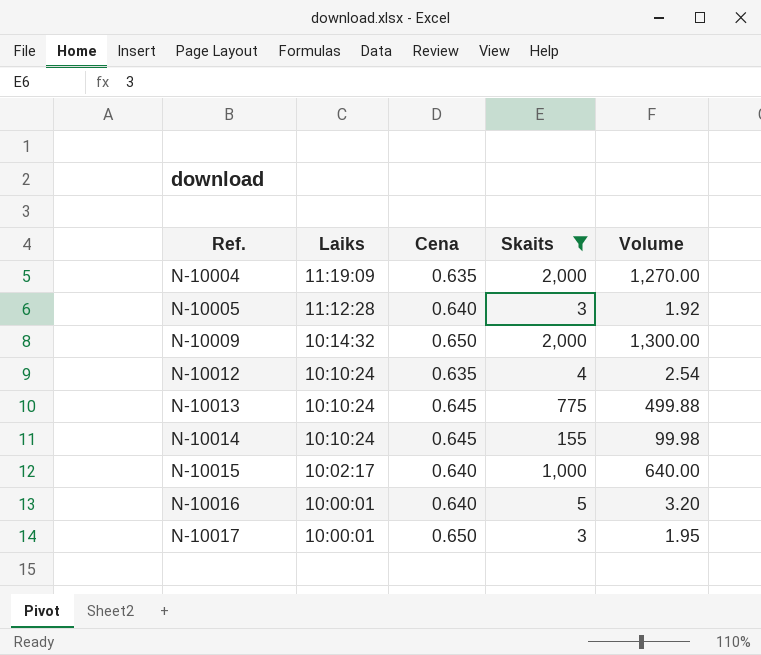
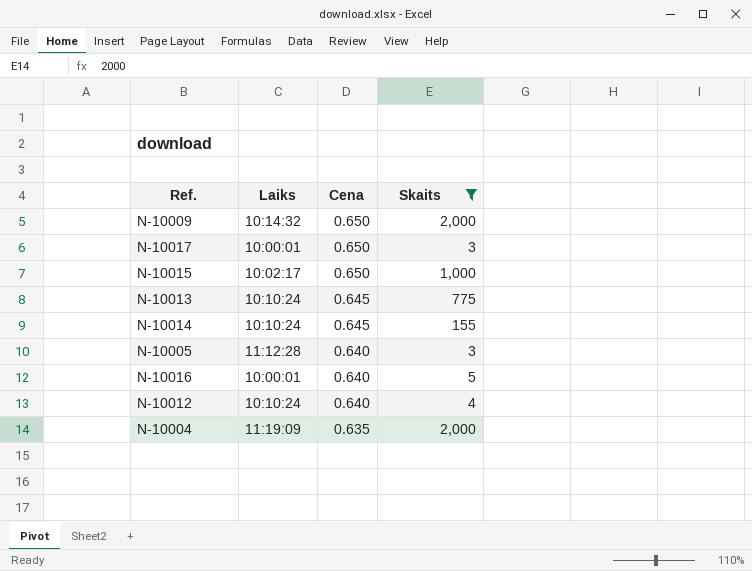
row order: Ref. ascending -> Cena descending
column Volume | formula: [Cena] * [Skaits] -> none
N-10015 | Cena: 0.640 -> 0.650
N-10012 | Cena: 0.635 -> 0.640

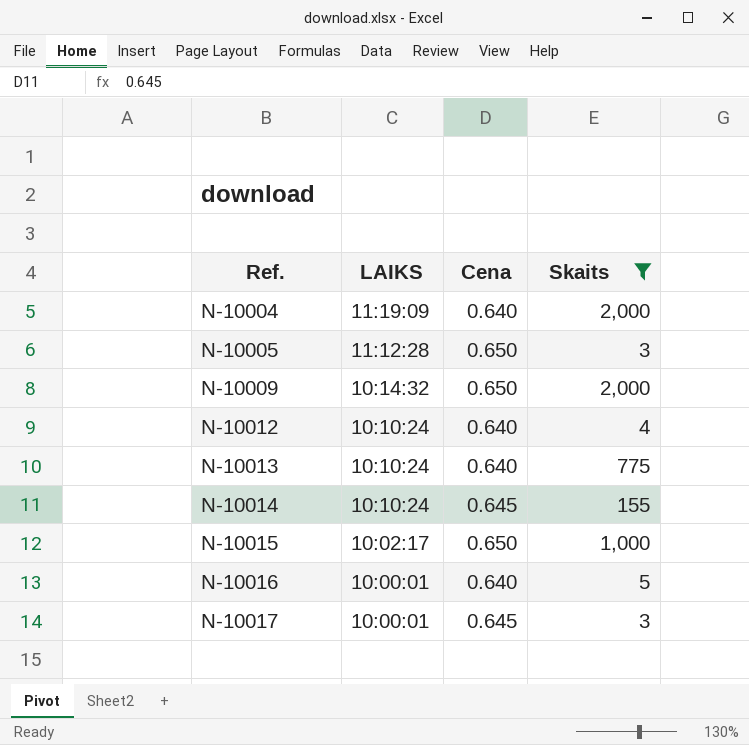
row order: Cena descending -> Ref. ascending
column name: Laiks -> LAIKS
N-10004 | Cena: 0.635 -> 0.640
N-10005 | Cena: 0.640 -> 0.650
N-10013 | Cena: 0.645 -> 0.640
N-10017 | Cena: 0.650 -> 0.645

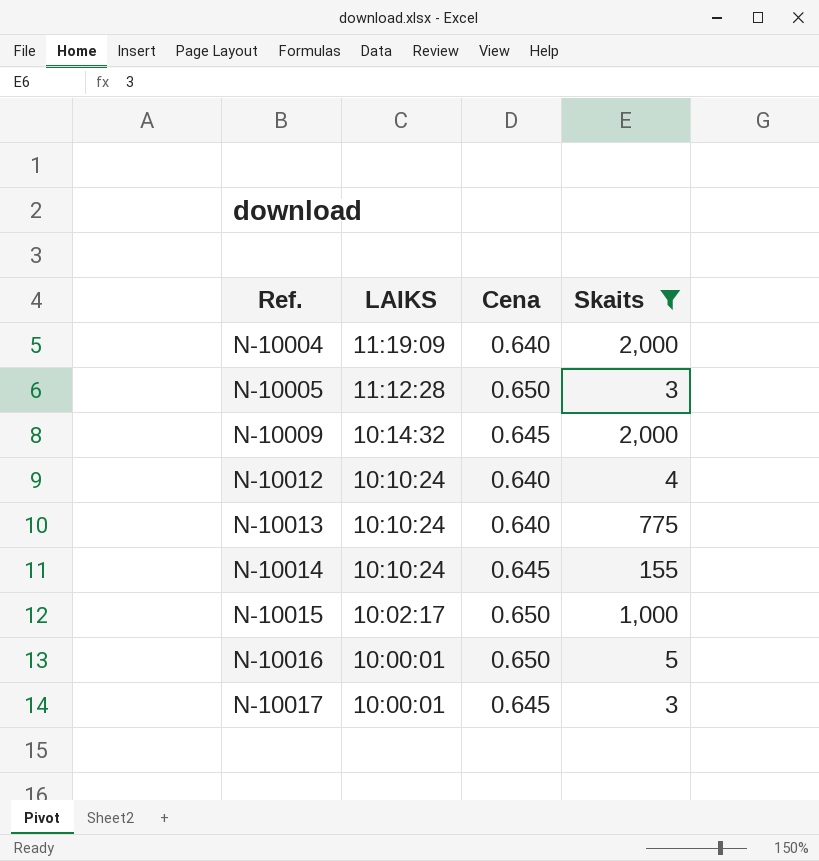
N-10009 | Cena: 0.650 -> 0.645
N-10016 | Cena: 0.640 -> 0.650

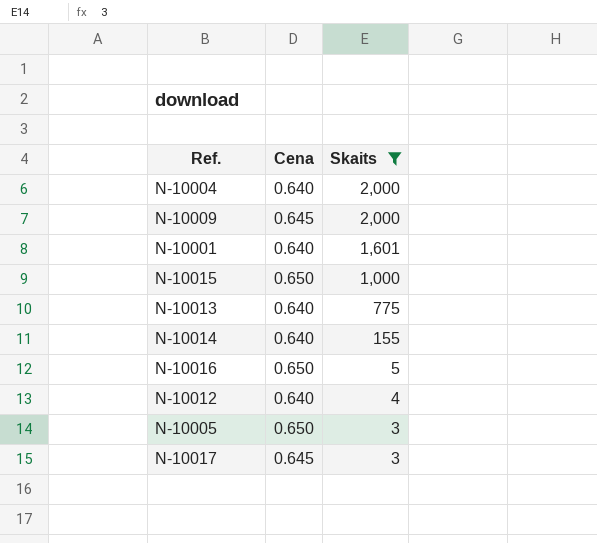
row order: Ref. ascending -> Skaits descending
column LAIKS | position: 2 -> none
row N-10001: none -> 0.640 | 1,601
N-10014 | Cena: 0.645 -> 0.640

